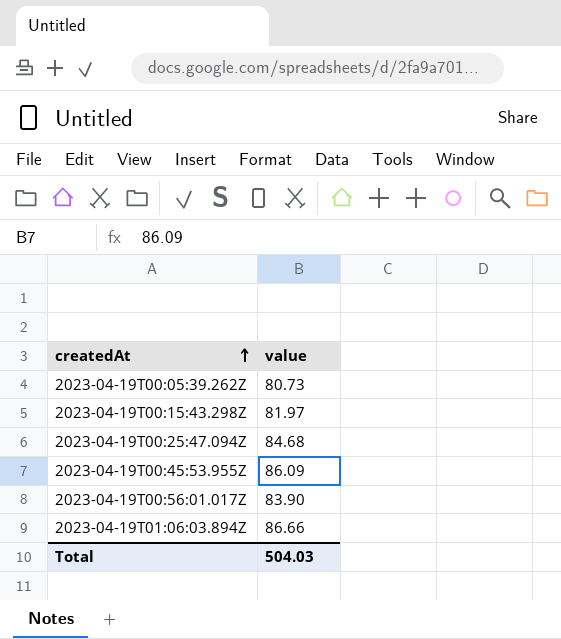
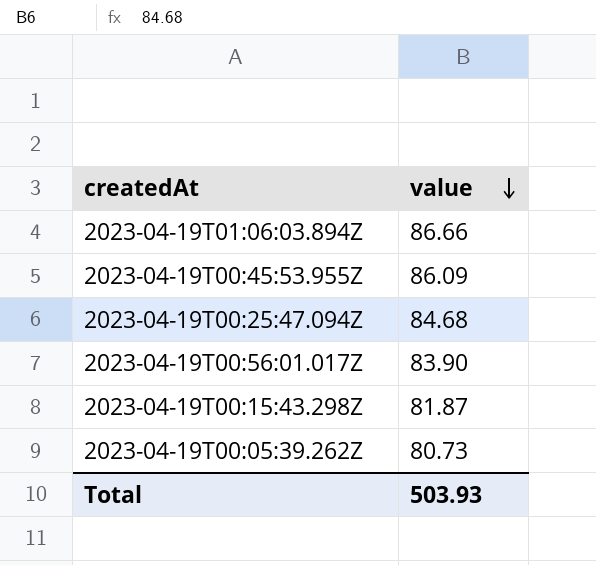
row order: createdAt ascending -> value descending
2023-04-19T00:15:43.298Z | value: 81.97 -> 81.87
Total | value: 504.03 -> 503.93

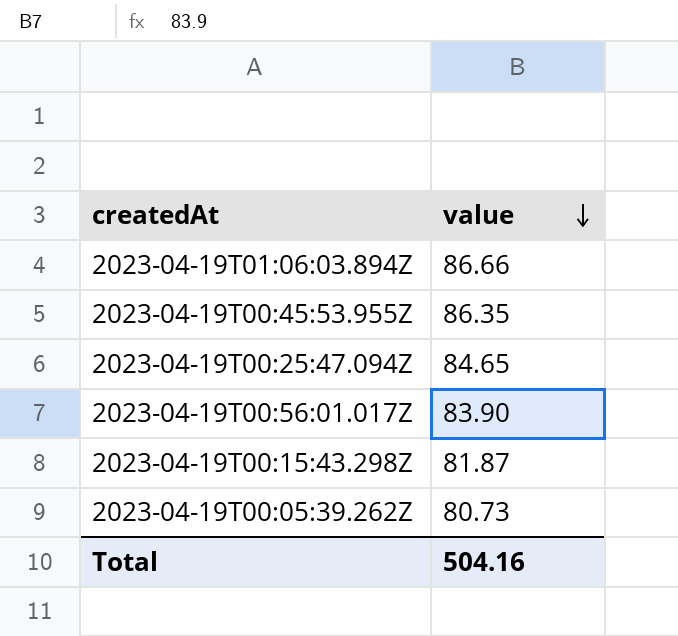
2023-04-19T00:45:53.955Z | value: 86.09 -> 86.35
2023-04-19T00:25:47.094Z | value: 84.68 -> 84.65
Total | value: 503.93 -> 504.16

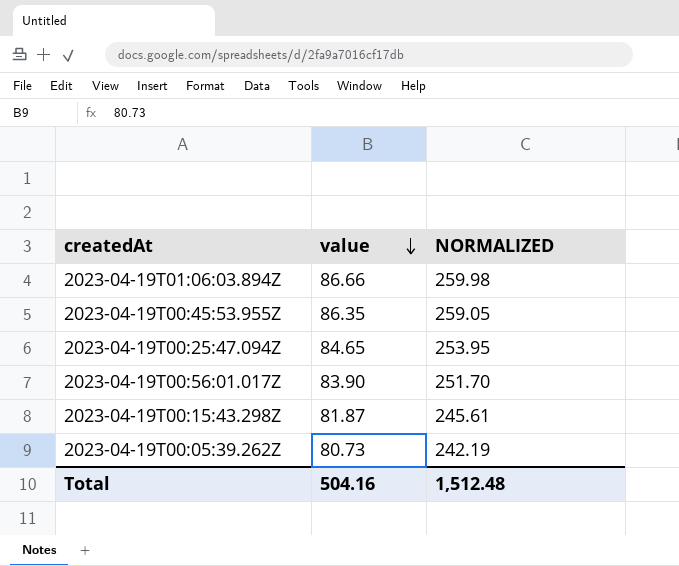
column NORMALIZED | formula: none -> [value] * 3

